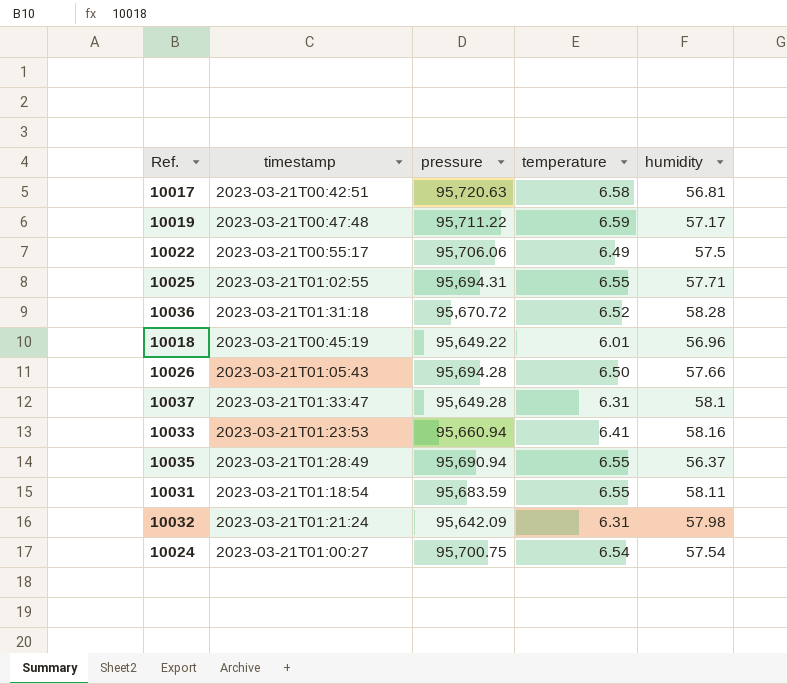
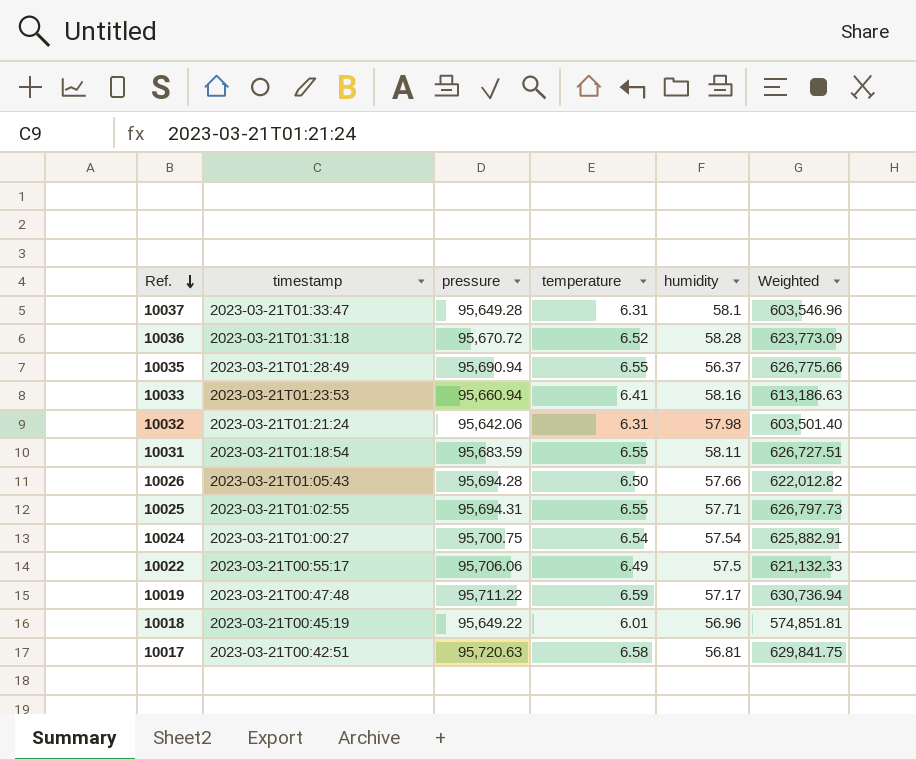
row order: none -> Ref. descending
column Weighted | formula: none -> [pressure] * [temperature]
10032 | pressure: 95,642.09 -> 95,642.06

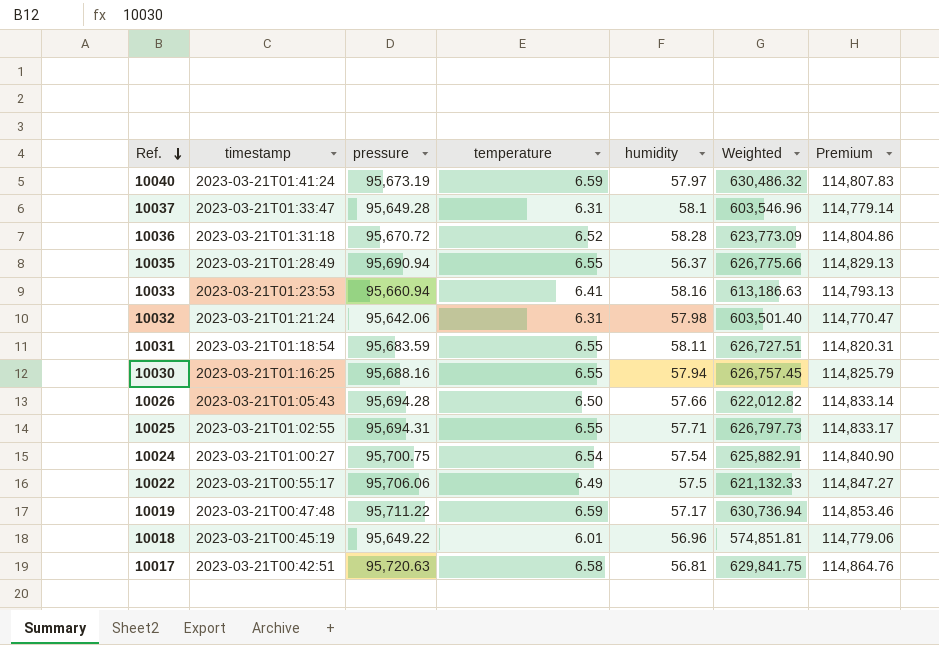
column Premium | formula: none -> [pressure] * 1.2
row 10040: none -> 2023-03-21T01:41:24 | 95,673.19 | 6.59 | 57.97 | 630,486.32 | 114,807.83
row 10030: none -> 2023-03-21T01:16:25 | 95,688.16 | 6.55 | 57.94 | 626,757.45 | 114,825.79

